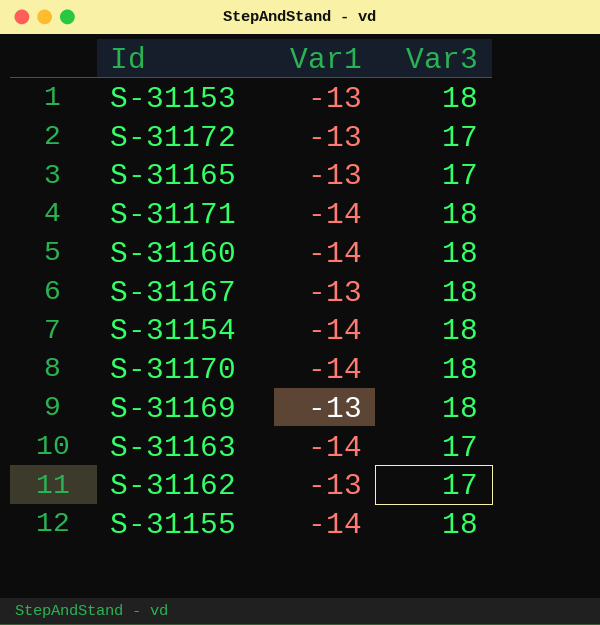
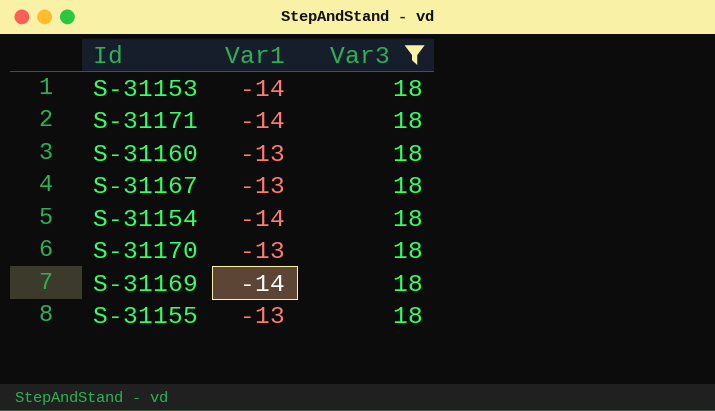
filter: none -> Var3 = 18
S-31153 | Var1: -13 -> -14
S-31160 | Var1: -14 -> -13
S-31170 | Var1: -14 -> -13
S-31169 | Var1: -13 -> -14
S-31155 | Var1: -14 -> -13

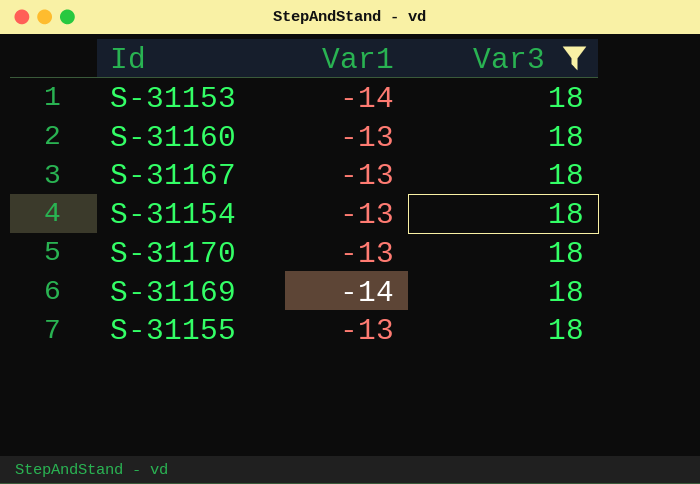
row S-31171: -14 | 18 -> none
S-31154 | Var1: -14 -> -13

